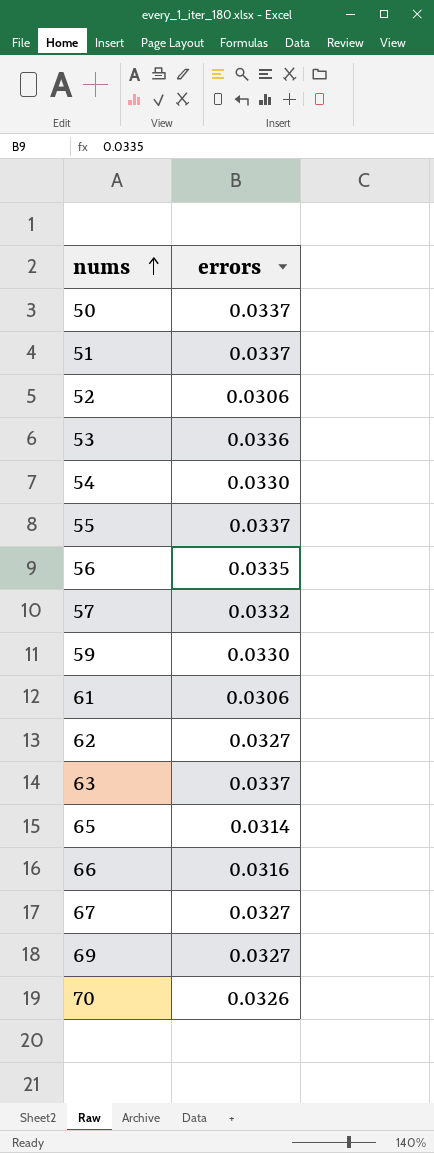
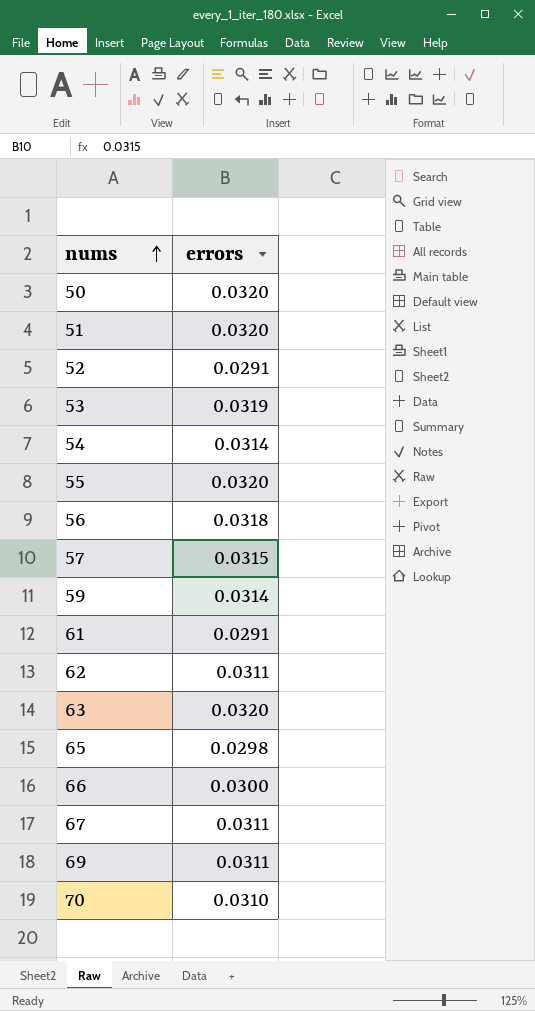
50 | errors: 0.0337 -> 0.0320
51 | errors: 0.0337 -> 0.0320
52 | errors: 0.0306 -> 0.0291
53 | errors: 0.0336 -> 0.0319
54 | errors: 0.0330 -> 0.0314
55 | errors: 0.0337 -> 0.0320
56 | errors: 0.0335 -> 0.0318
57 | errors: 0.0332 -> 0.0315
59 | errors: 0.0330 -> 0.0314
61 | errors: 0.0306 -> 0.0291
62 | errors: 0.0327 -> 0.0311
63 | errors: 0.0337 -> 0.0320
65 | errors: 0.0314 -> 0.0298
66 | errors: 0.0316 -> 0.0300
67 | errors: 0.0327 -> 0.0311
69 | errors: 0.0327 -> 0.0311
70 | errors: 0.0326 -> 0.0310

